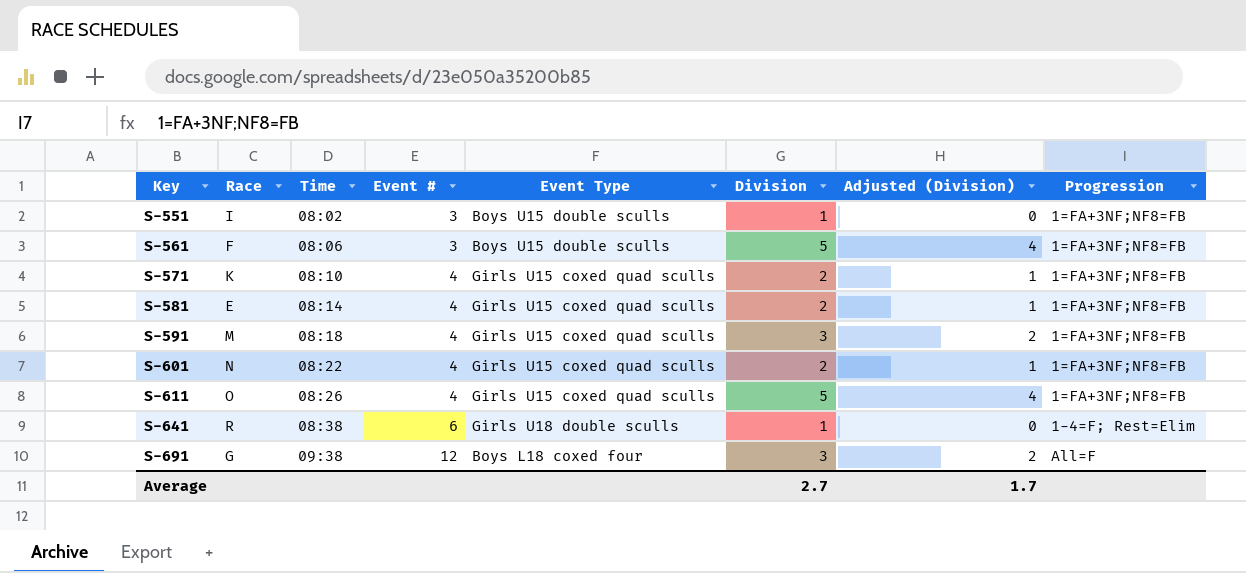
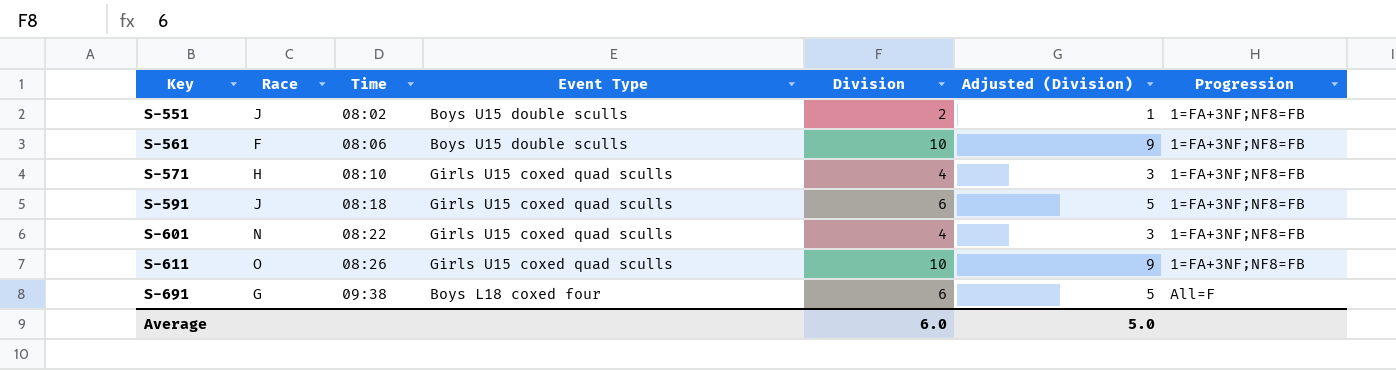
column Event # | position: 4 -> none
row S-581: E | 08:14 | 4 | Girls U15 coxed quad sculls | 2 | 1 | 1=FA+3NF;NF8=FB -> none
row S-641: R | 08:38 | 6 | Girls U18 double sculls | 1 | 0 | 1-4=F; Rest=Elim -> none
S-551 | Race: I -> J
S-551 | Division: 1 -> 2
S-551 | Adjusted (Division): 0 -> 1
S-561 | Division: 5 -> 10
S-561 | Adjusted (Division): 4 -> 9
S-571 | Race: K -> H
S-571 | Division: 2 -> 4
S-571 | Adjusted (Division): 1 -> 3
S-591 | Race: M -> J
S-591 | Division: 3 -> 6
S-591 | Adjusted (Division): 2 -> 5
S-601 | Division: 2 -> 4
S-601 | Adjusted (Division): 1 -> 3
S-611 | Division: 5 -> 10
S-611 | Adjusted (Division): 4 -> 9
S-691 | Division: 3 -> 6
S-691 | Adjusted (Division): 2 -> 5
Average | Division: 2.7 -> 6.0
Average | Adjusted (Division): 1.7 -> 5.0

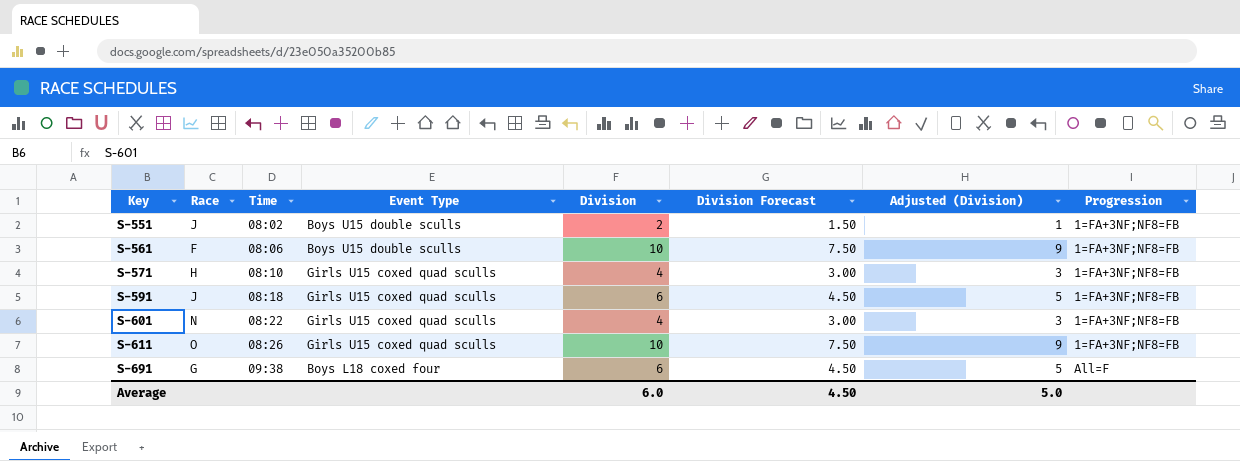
column Division Forecast | formula: none -> [Division] * 0.75

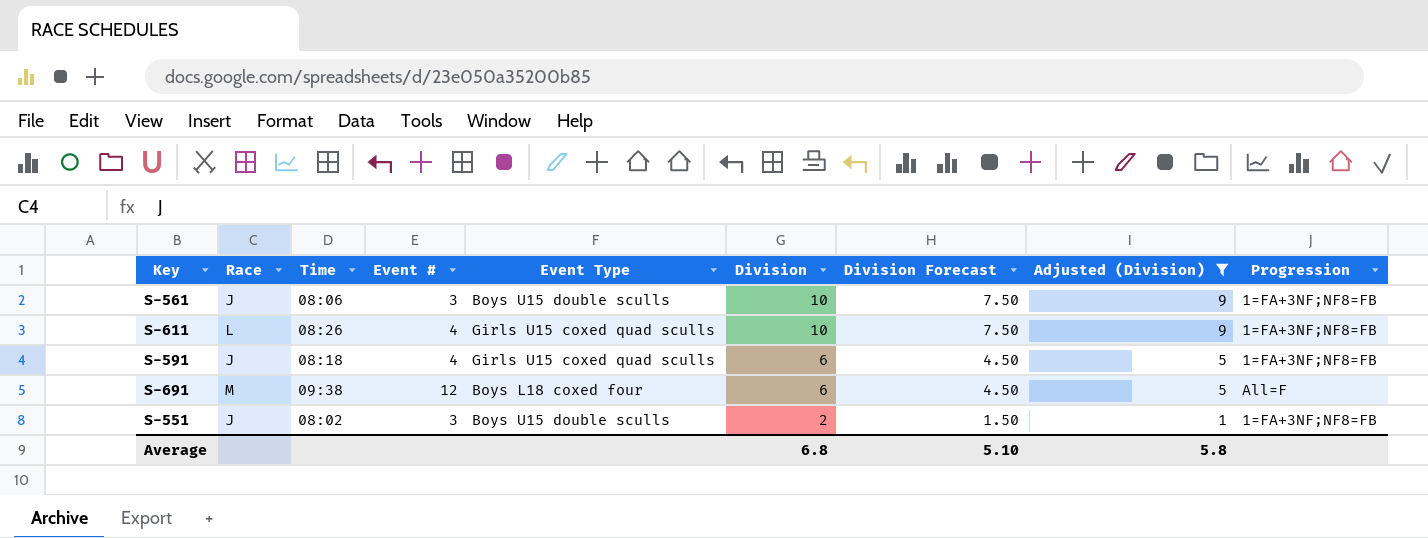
filter: none -> Adjusted (Division) != 3
row order: Key ascending -> Division descending
column Event # | position: none -> 4
S-561 | Race: F -> J
S-611 | Race: O -> L
S-691 | Race: G -> M
Average | Division: 6.0 -> 6.8
Average | Division Forecast: 4.50 -> 5.10
Average | Adjusted (Division): 5.0 -> 5.8

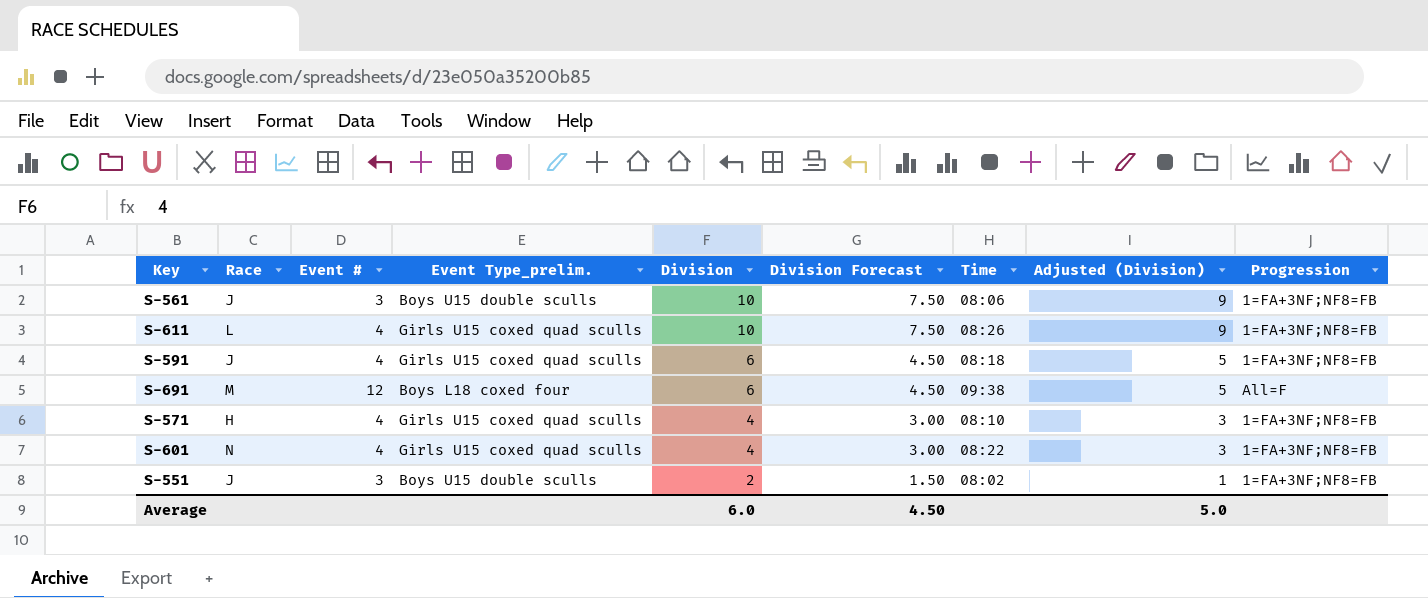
filter: Adjusted (Division) != 3 -> none
column name: Event Type -> Event Type_prelim.
column Time | position: 3 -> 7
Average | Division: 6.8 -> 6.0
Average | Division Forecast: 5.10 -> 4.50
Average | Adjusted (Division): 5.8 -> 5.0

